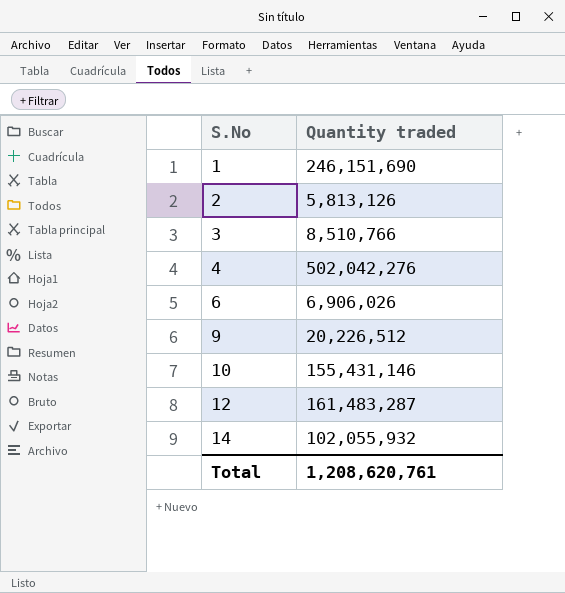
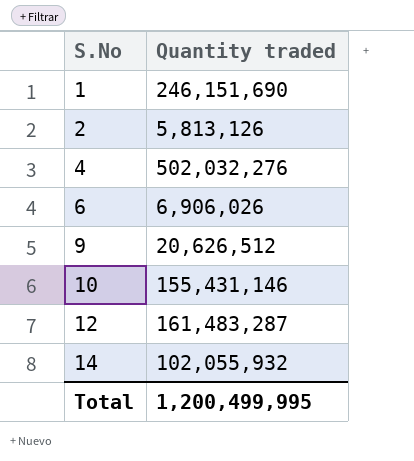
row 3: 8,510,766 -> none
4 | Quantity traded: 502,042,276 -> 502,032,276
9 | Quantity traded: 20,226,512 -> 20,626,512
Total | Quantity traded: 1,208,620,761 -> 1,200,499,995

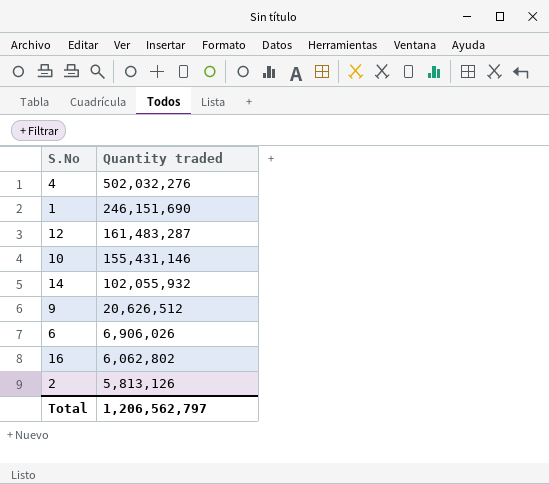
row order: S.No ascending -> Quantity traded descending
row 16: none -> 6,062,802
Total | Quantity traded: 1,200,499,995 -> 1,206,562,797

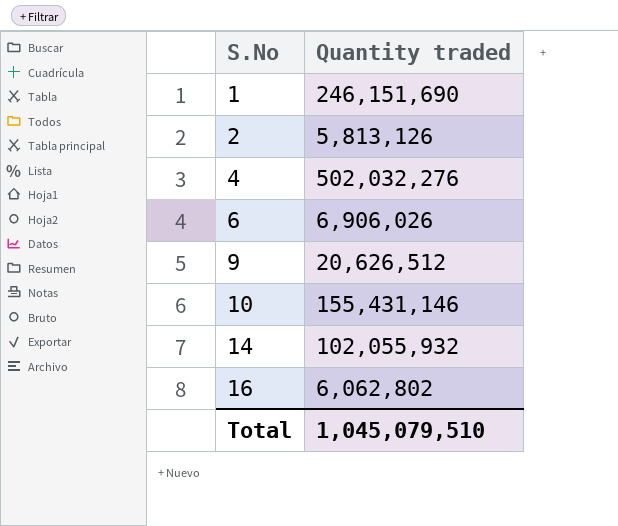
row order: Quantity traded descending -> S.No ascending
row 12: 161,483,287 -> none
Total | Quantity traded: 1,206,562,797 -> 1,045,079,510

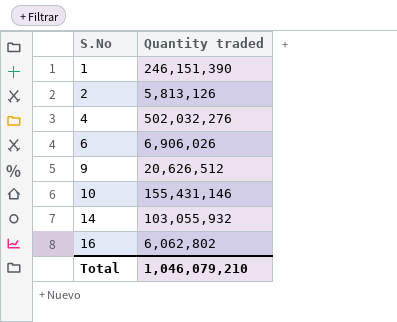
1 | Quantity traded: 246,151,690 -> 246,151,390
14 | Quantity traded: 102,055,932 -> 103,055,932
Total | Quantity traded: 1,045,079,510 -> 1,046,079,210

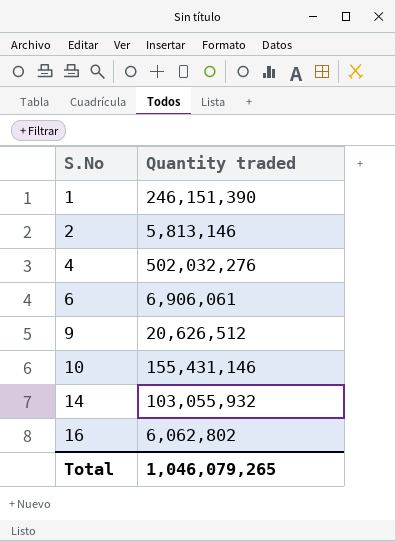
2 | Quantity traded: 5,813,126 -> 5,813,146
6 | Quantity traded: 6,906,026 -> 6,906,061
Total | Quantity traded: 1,046,079,210 -> 1,046,079,265

